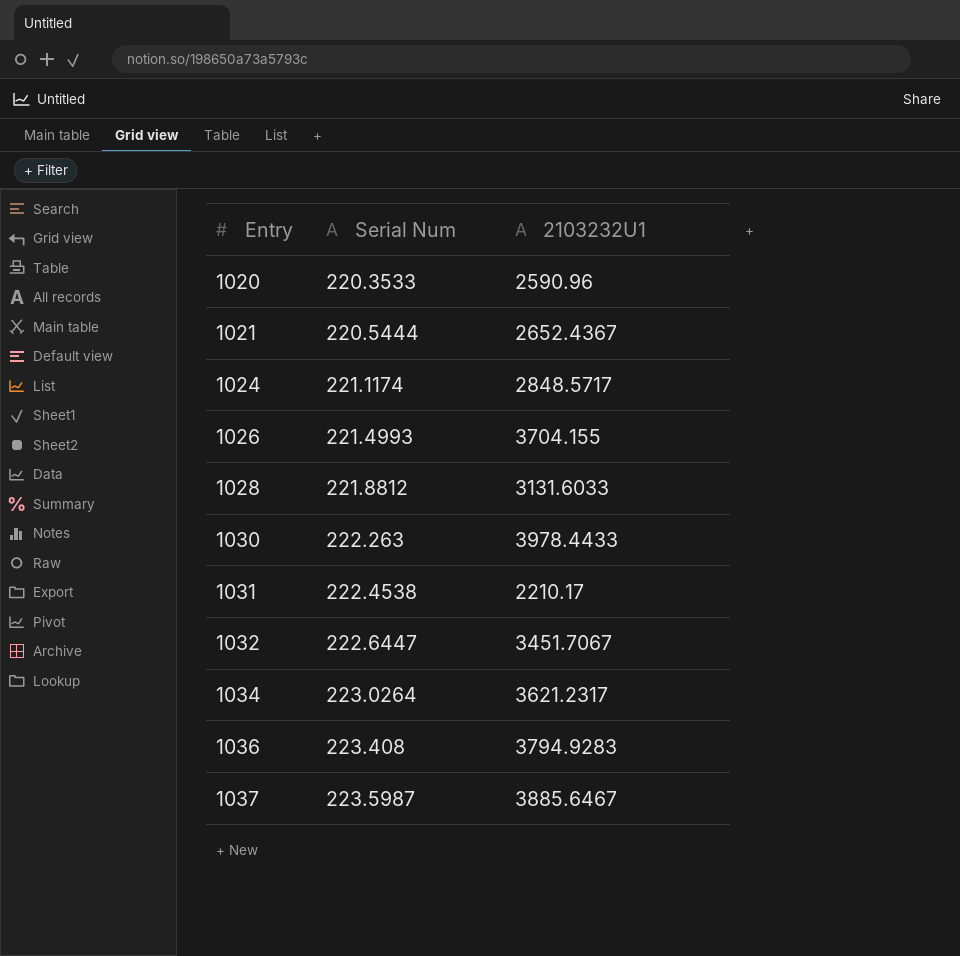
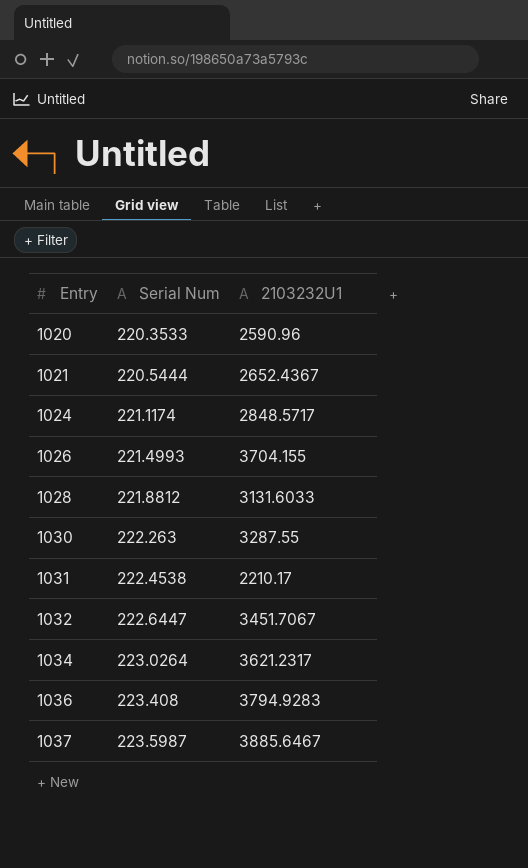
1030 | 2103232U1: 3978.4433 -> 3287.55

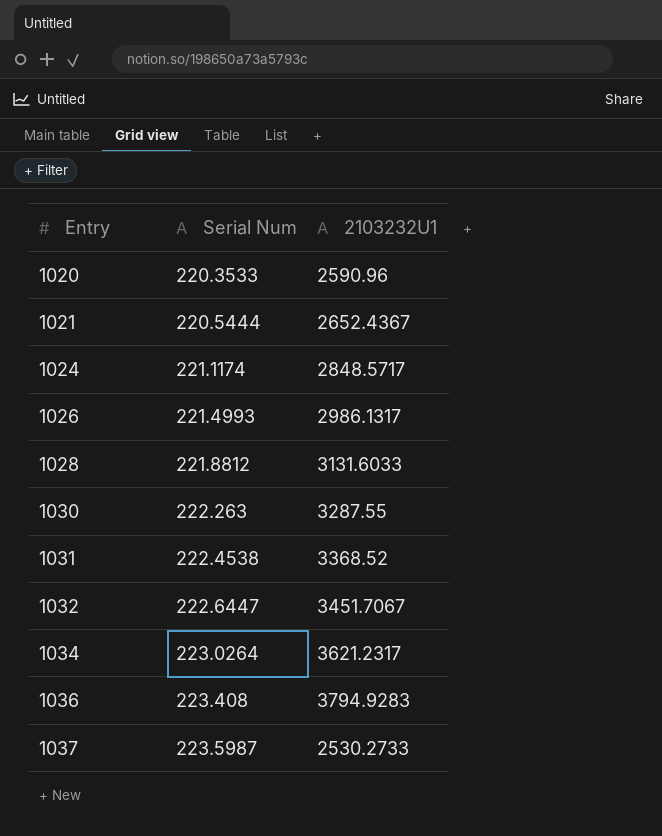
1026 | 2103232U1: 3704.155 -> 2986.1317
1031 | 2103232U1: 2210.17 -> 3368.52
1037 | 2103232U1: 3885.6467 -> 2530.2733

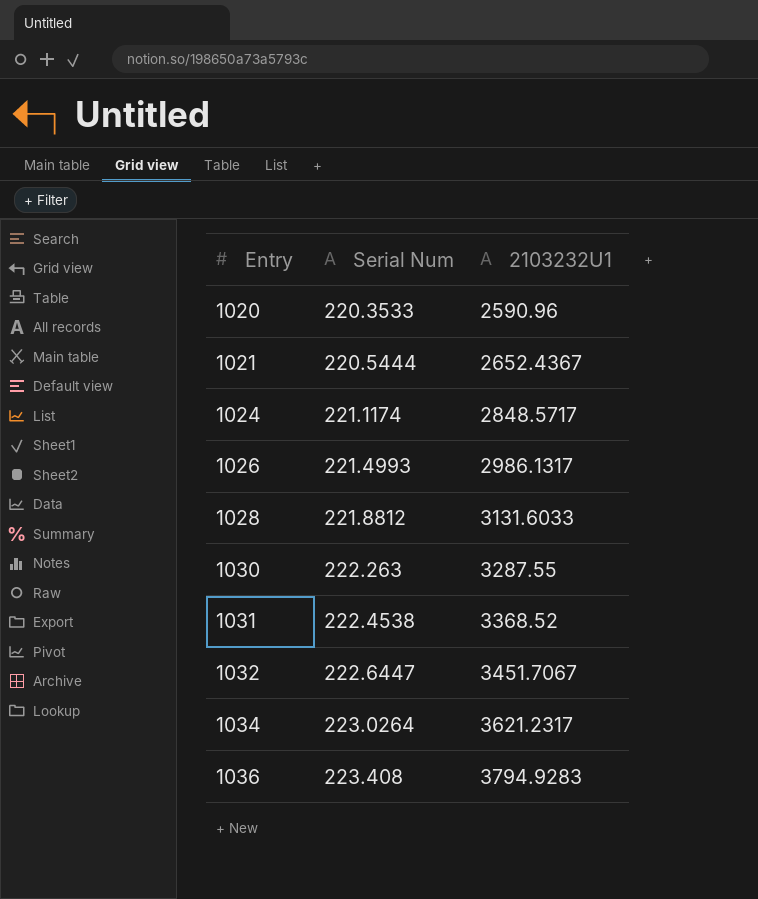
row 1037: 223.5987 | 2530.2733 -> none

